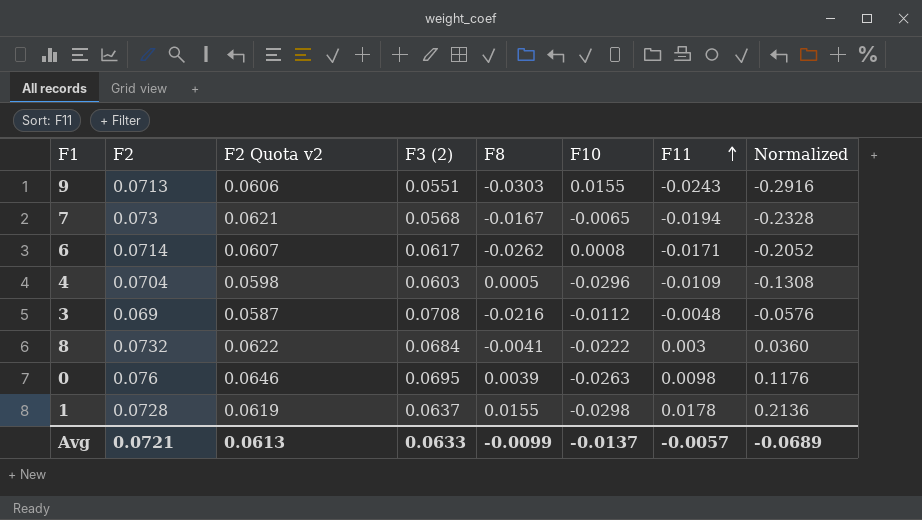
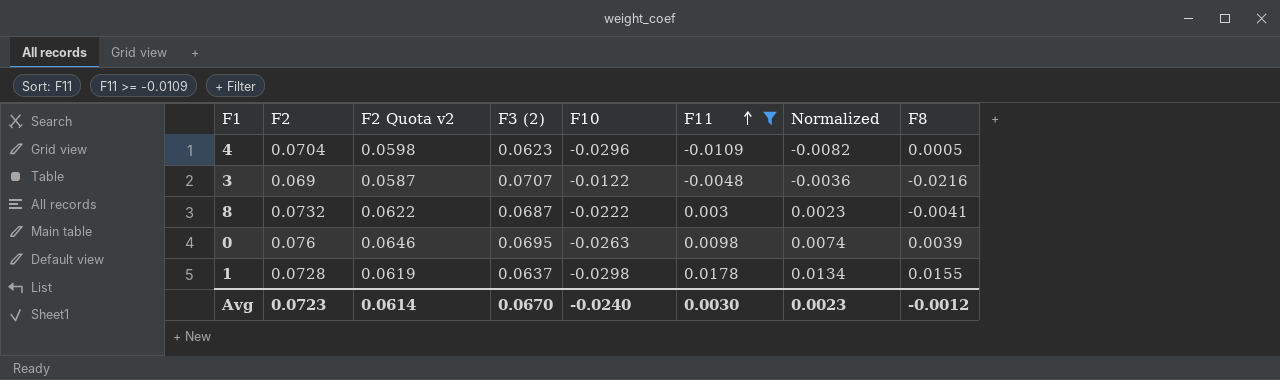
filter: none -> F11 >= -0.0109
column Normalized | formula: [F11] * 12 -> [F11] * 0.75
column F8 | position: 5 -> 8
4 | F3 (2): 0.0603 -> 0.0623
3 | F3 (2): 0.0708 -> 0.0707
3 | F10: -0.0112 -> -0.0122
8 | F3 (2): 0.0684 -> 0.0687
Avg | F2: 0.0721 -> 0.0723
Avg | F2 Quota v2: 0.0613 -> 0.0614
Avg | F3 (2): 0.0633 -> 0.0670
Avg | F10: -0.0137 -> -0.0240
Avg | F11: -0.0057 -> 0.0030
Avg | Normalized: -0.0689 -> 0.0023
Avg | F8: -0.0099 -> -0.0012

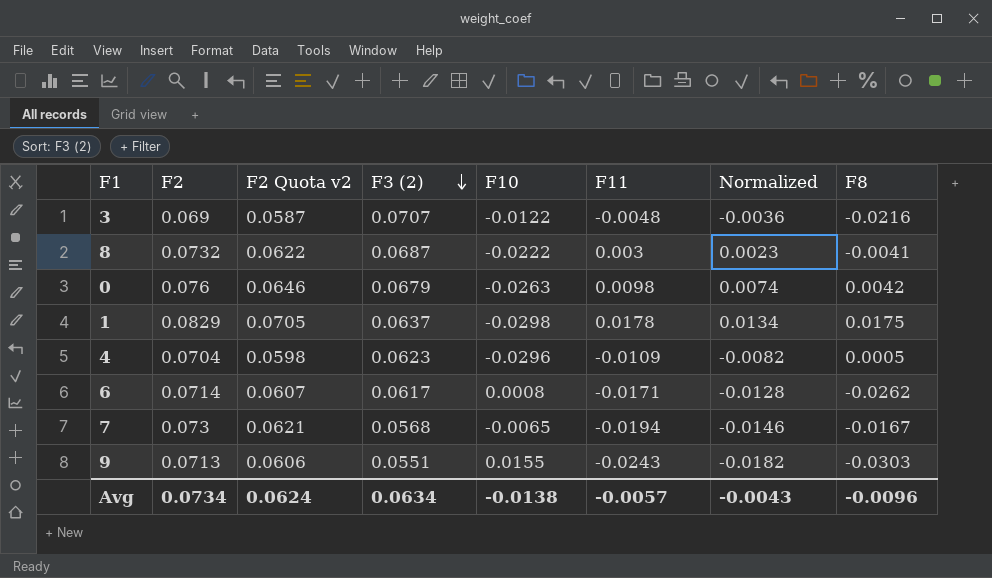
filter: F11 >= -0.0109 -> none
row order: F11 ascending -> F3 (2) descending
0 | F3 (2): 0.0695 -> 0.0679
0 | F8: 0.0039 -> 0.0042
1 | F2: 0.0728 -> 0.0829
1 | F2 Quota v2: 0.0619 -> 0.0705
1 | F8: 0.0155 -> 0.0175
Avg | F2: 0.0723 -> 0.0734
Avg | F2 Quota v2: 0.0614 -> 0.0624
Avg | F3 (2): 0.0670 -> 0.0634
Avg | F10: -0.0240 -> -0.0138
Avg | F11: 0.0030 -> -0.0057
Avg | Normalized: 0.0023 -> -0.0043
Avg | F8: -0.0012 -> -0.0096

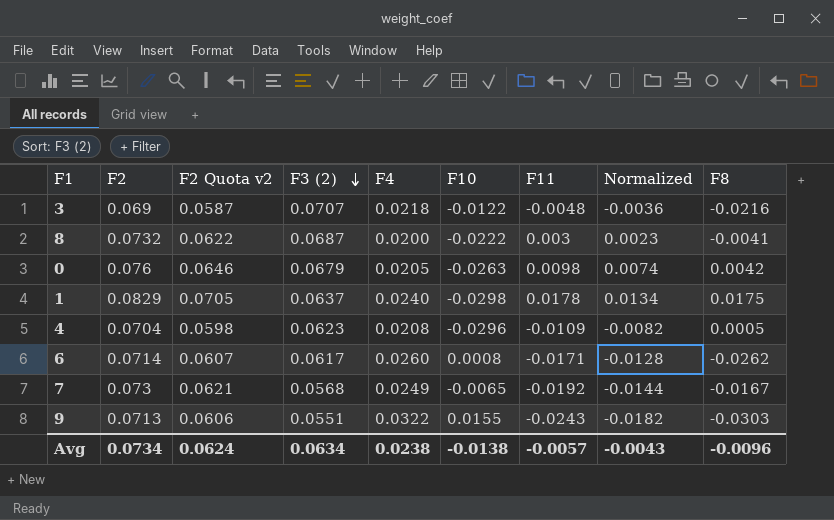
column F4 | position: none -> 5
7 | F11: -0.0194 -> -0.0192
7 | Normalized: -0.0146 -> -0.0144

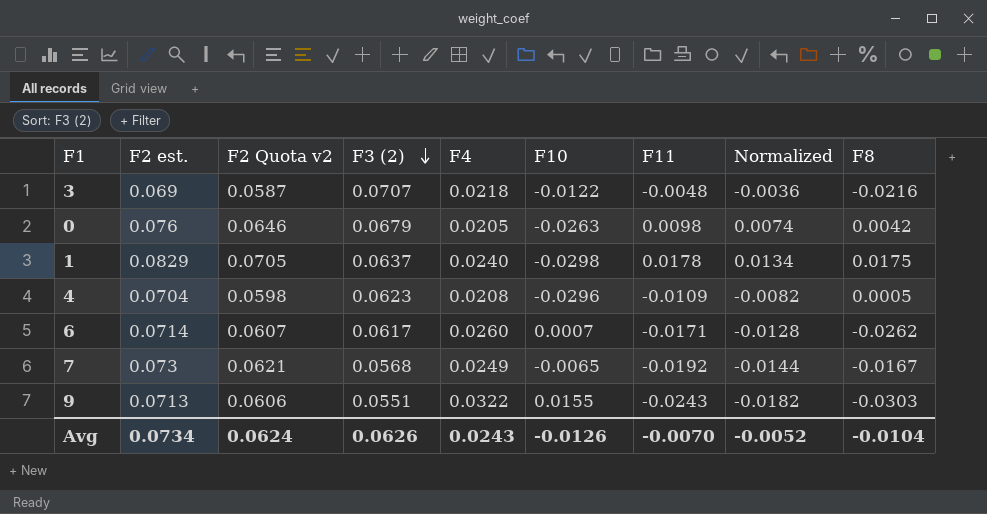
column name: F2 -> F2 est.
row 8: 0.0732 | 0.0622 | 0.0687 | 0.0200 | -0.0222 | 0.003 | 0.0023 | -0.0041 -> none
6 | F10: 0.0008 -> 0.0007
Avg | F3 (2): 0.0634 -> 0.0626
Avg | F4: 0.0238 -> 0.0243
Avg | F10: -0.0138 -> -0.0126
Avg | F11: -0.0057 -> -0.0070
Avg | Normalized: -0.0043 -> -0.0052
Avg | F8: -0.0096 -> -0.0104

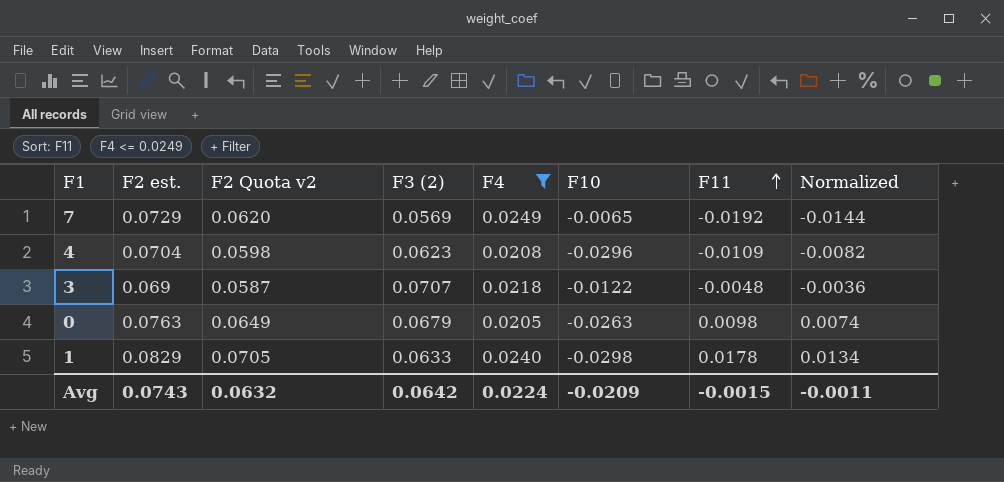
filter: none -> F4 <= 0.0249
row order: F3 (2) descending -> F11 ascending
column F8 | position: 9 -> none
7 | F2 est.: 0.073 -> 0.0729
7 | F2 Quota v2: 0.0621 -> 0.0620
7 | F3 (2): 0.0568 -> 0.0569
0 | F2 est.: 0.076 -> 0.0763
0 | F2 Quota v2: 0.0646 -> 0.0649
1 | F3 (2): 0.0637 -> 0.0633
Avg | F2 est.: 0.0734 -> 0.0743
Avg | F2 Quota v2: 0.0624 -> 0.0632
Avg | F3 (2): 0.0626 -> 0.0642
Avg | F4: 0.0243 -> 0.0224
Avg | F10: -0.0126 -> -0.0209
Avg | F11: -0.0070 -> -0.0015
Avg | Normalized: -0.0052 -> -0.0011

